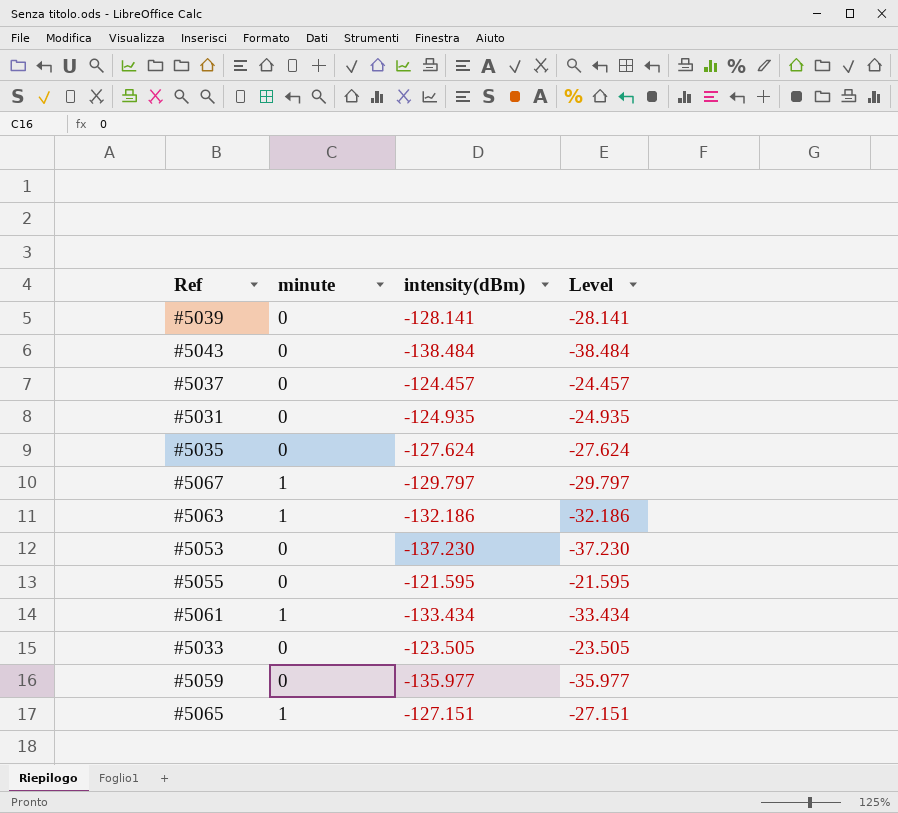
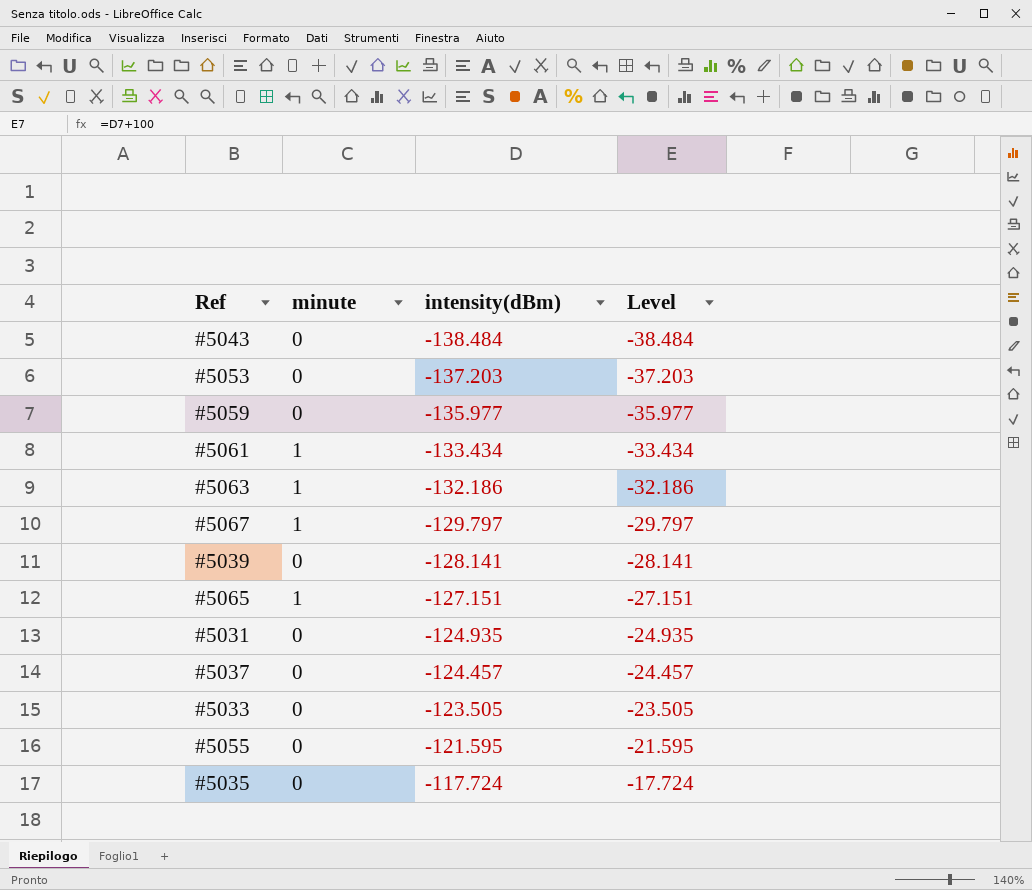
row order: none -> intensity(dBm) ascending
#5053 | intensity(dBm): -137.230 -> -137.203
#5053 | Level: -37.230 -> -37.203
#5035 | intensity(dBm): -127.624 -> -117.724
#5035 | Level: -27.624 -> -17.724

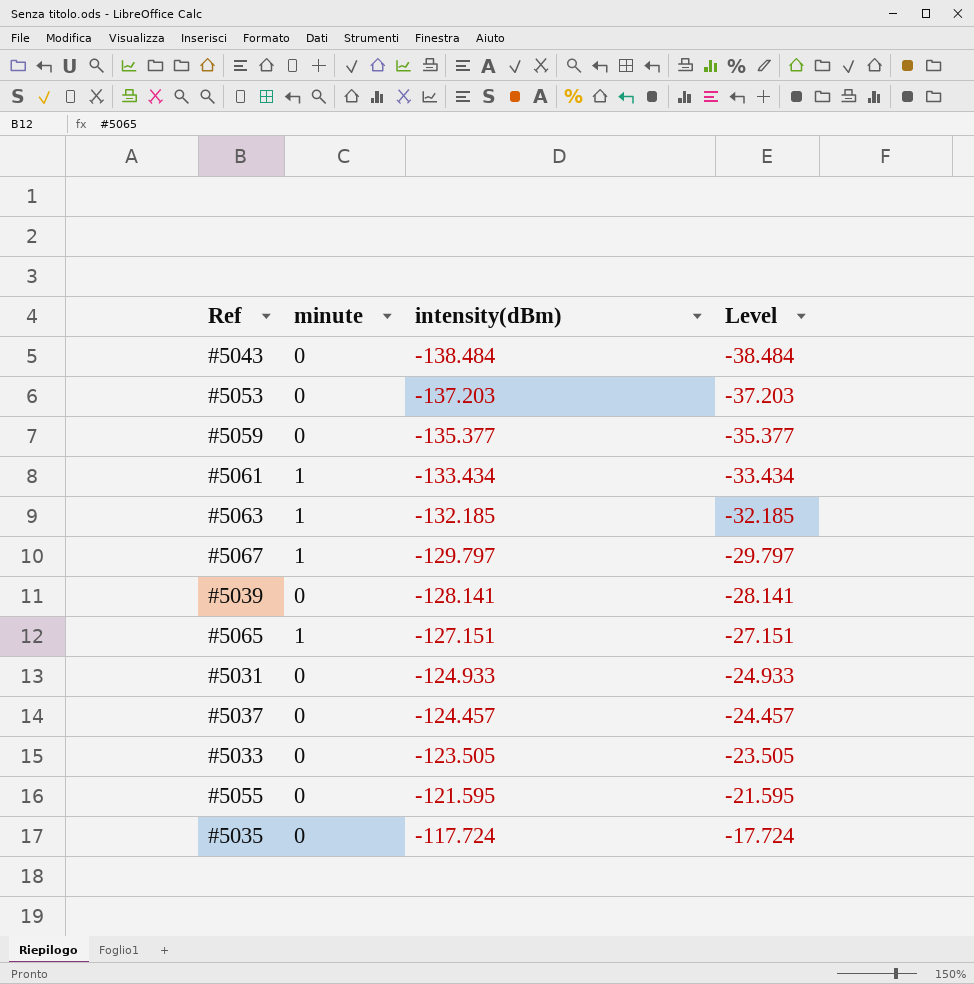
#5059 | intensity(dBm): -135.977 -> -135.377
#5059 | Level: -35.977 -> -35.377
#5063 | intensity(dBm): -132.186 -> -132.185
#5063 | Level: -32.186 -> -32.185
#5031 | intensity(dBm): -124.935 -> -124.933
#5031 | Level: -24.935 -> -24.933

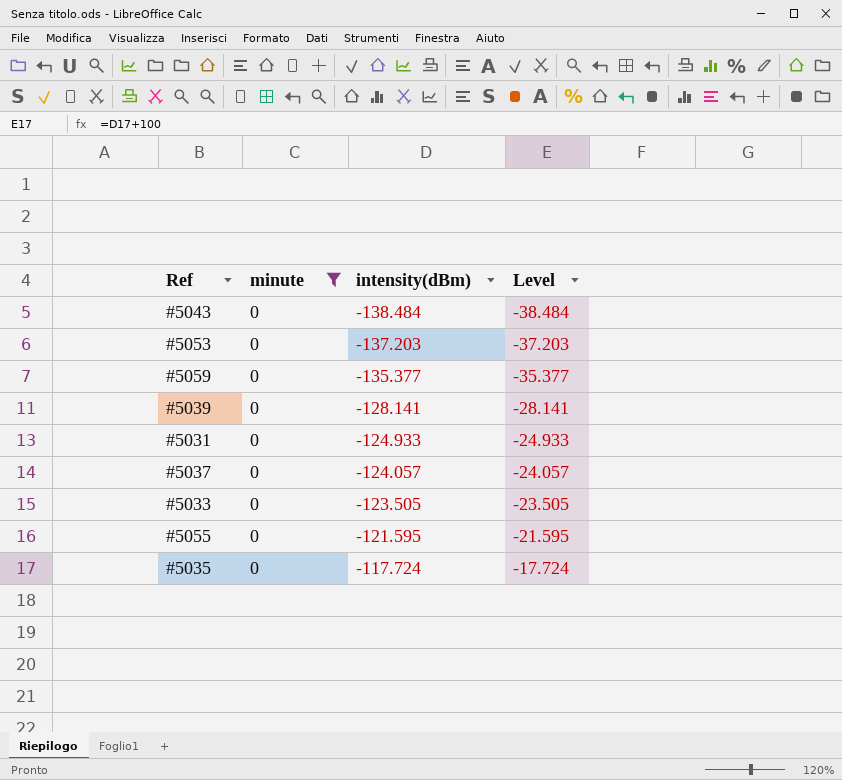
filter: none -> minute = 0
#5037 | intensity(dBm): -124.457 -> -124.057
#5037 | Level: -24.457 -> -24.057

